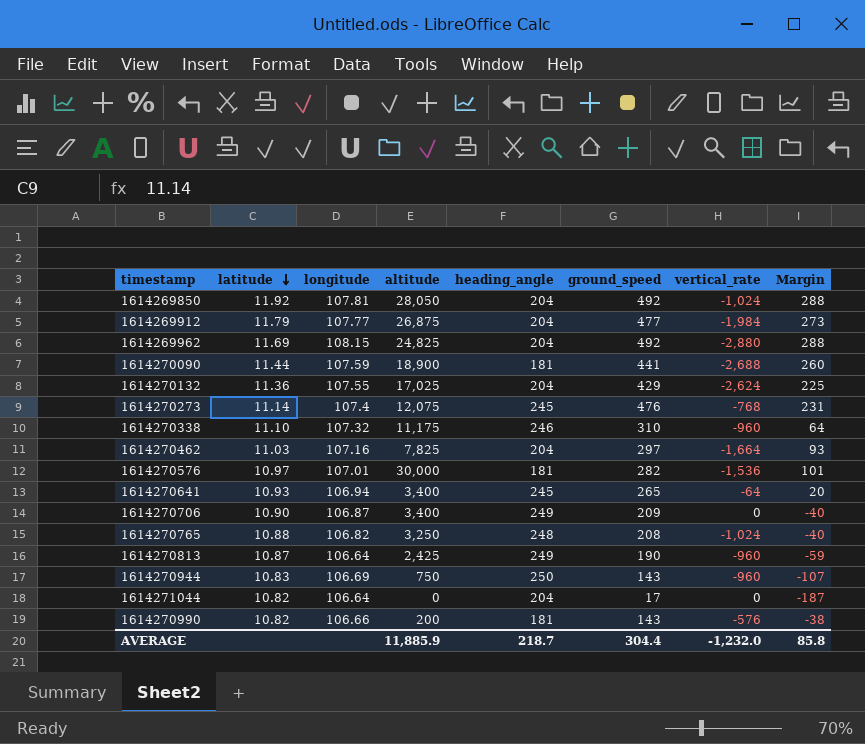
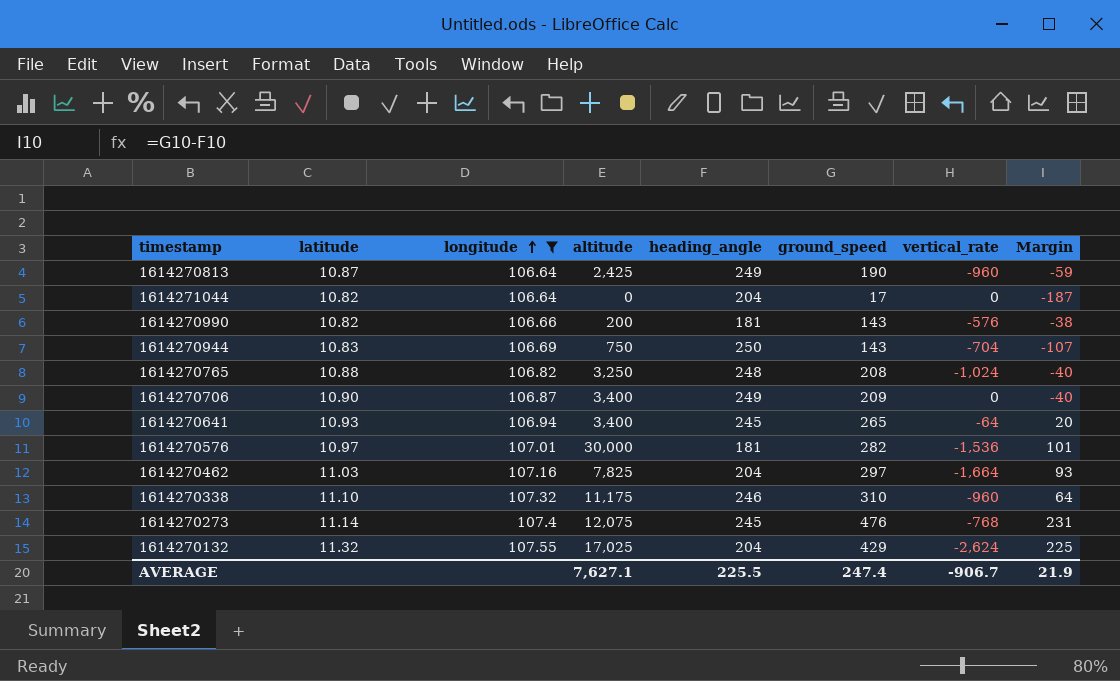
filter: none -> longitude <= 107.55
row order: latitude descending -> longitude ascending
1614270944 | vertical_rate: -960 -> -704
1614270132 | latitude: 11.36 -> 11.32
AVERAGE | altitude: 11,885.9 -> 7,627.1
AVERAGE | heading_angle: 218.7 -> 225.5
AVERAGE | ground_speed: 304.4 -> 247.4
AVERAGE | vertical_rate: -1,232.0 -> -906.7
AVERAGE | Margin: 85.8 -> 21.9

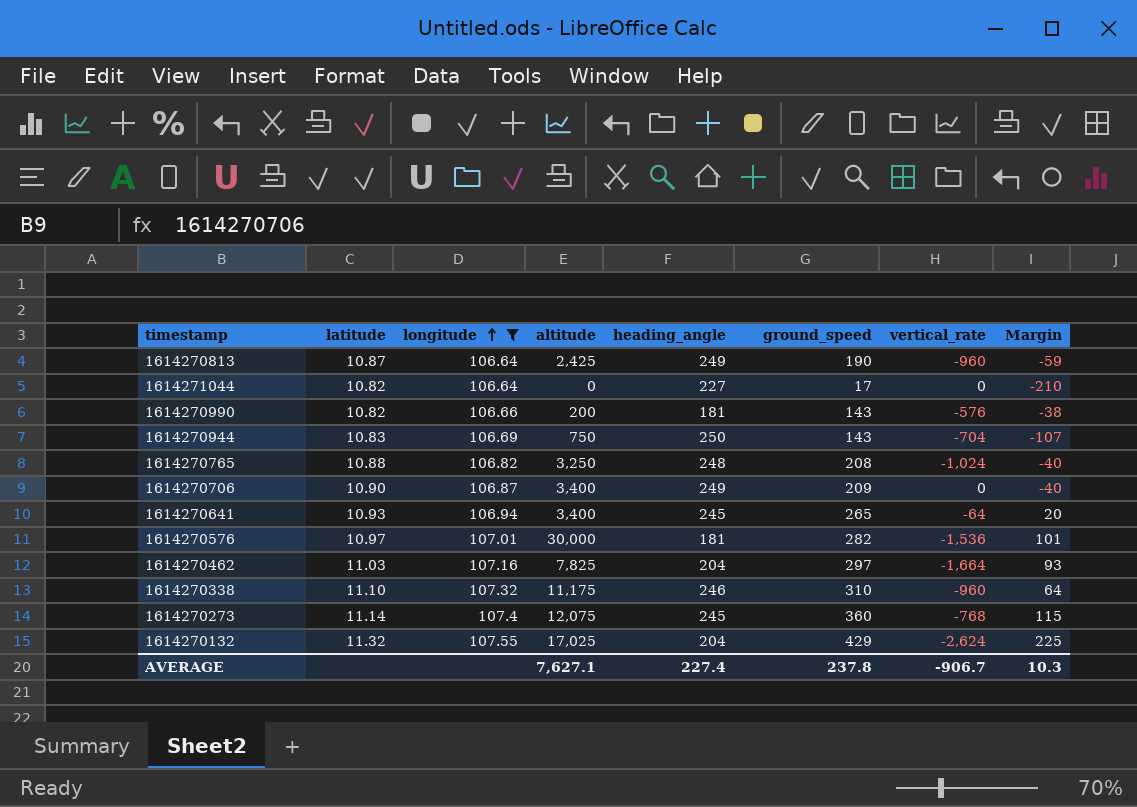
1614271044 | heading_angle: 204 -> 227
1614271044 | Margin: -187 -> -210
1614270273 | ground_speed: 476 -> 360
1614270273 | Margin: 231 -> 115
AVERAGE | heading_angle: 225.5 -> 227.4
AVERAGE | ground_speed: 247.4 -> 237.8
AVERAGE | Margin: 21.9 -> 10.3

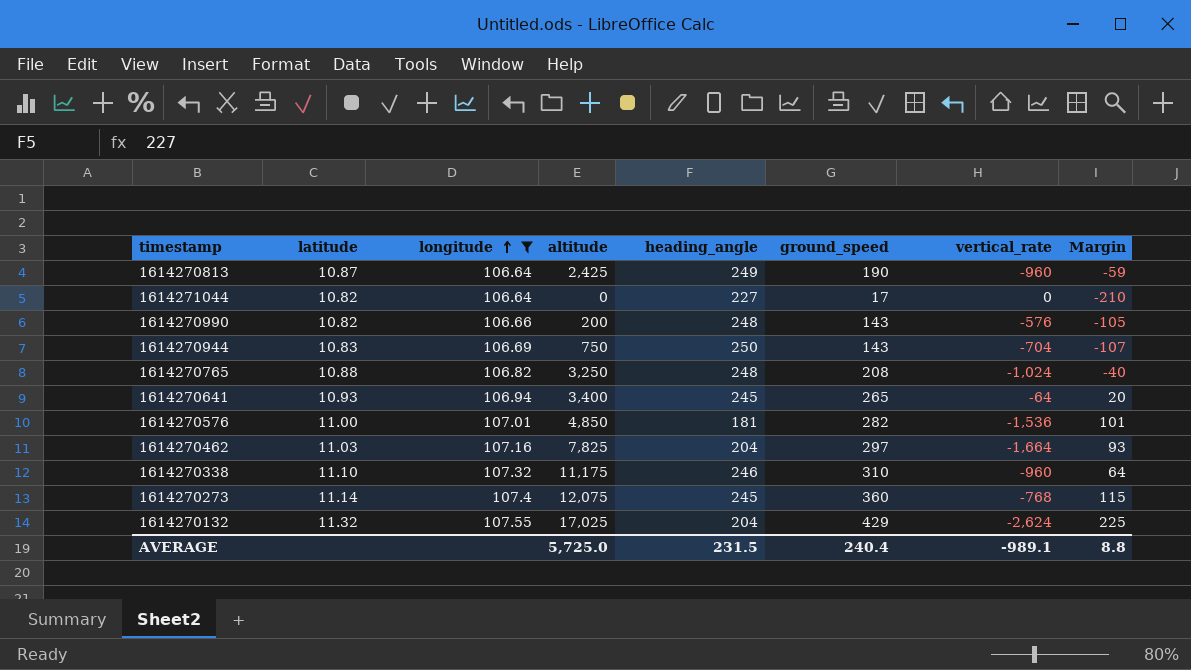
row 1614270706: 10.90 | 106.87 | 3,400 | 249 | 209 | 0 | -40 -> none
1614270990 | heading_angle: 181 -> 248
1614270990 | Margin: -38 -> -105
1614270576 | latitude: 10.97 -> 11.00
1614270576 | altitude: 30,000 -> 4,850
AVERAGE | altitude: 7,627.1 -> 5,725.0
AVERAGE | heading_angle: 227.4 -> 231.5
AVERAGE | ground_speed: 237.8 -> 240.4
AVERAGE | vertical_rate: -906.7 -> -989.1
AVERAGE | Margin: 10.3 -> 8.8

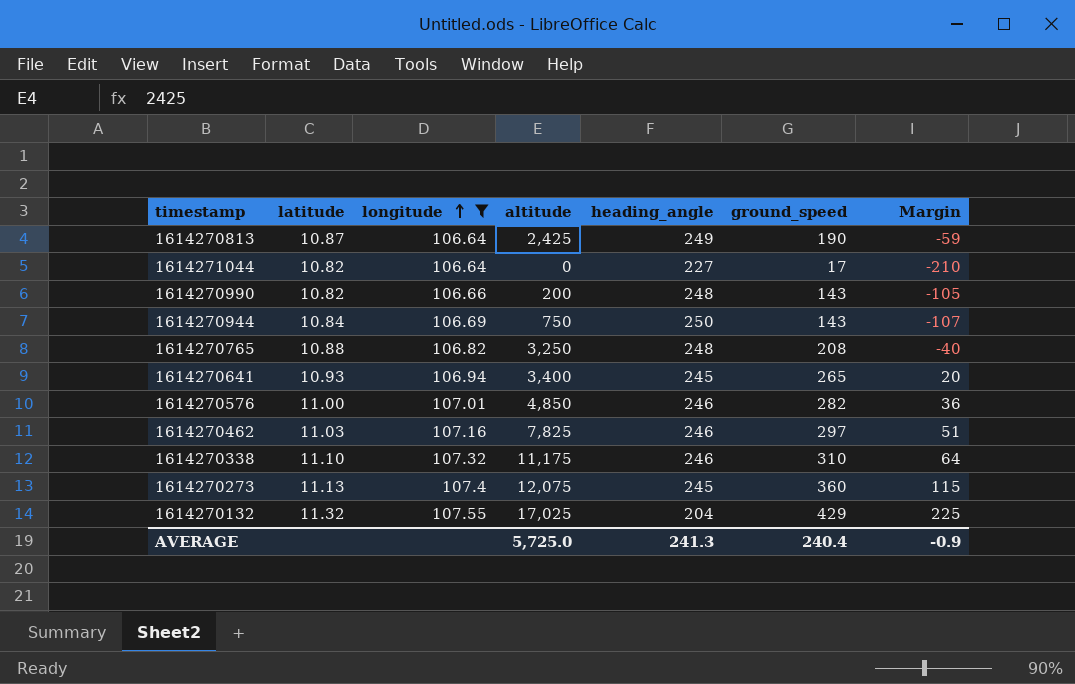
column vertical_rate | position: 7 -> none
1614270944 | latitude: 10.83 -> 10.84
1614270576 | heading_angle: 181 -> 246
1614270576 | Margin: 101 -> 36
1614270462 | heading_angle: 204 -> 246
1614270462 | Margin: 93 -> 51
1614270273 | latitude: 11.14 -> 11.13
AVERAGE | heading_angle: 231.5 -> 241.3
AVERAGE | Margin: 8.8 -> -0.9

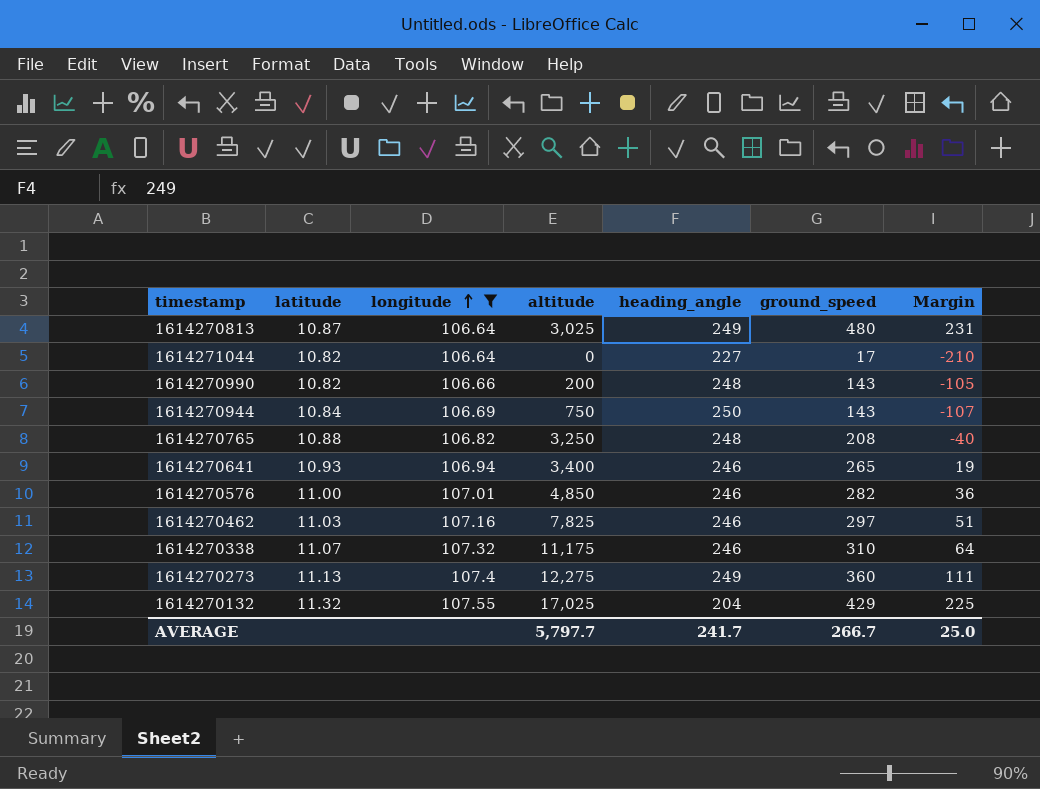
1614270813 | altitude: 2,425 -> 3,025
1614270813 | ground_speed: 190 -> 480
1614270813 | Margin: -59 -> 231
1614270641 | heading_angle: 245 -> 246
1614270641 | Margin: 20 -> 19
1614270338 | latitude: 11.10 -> 11.07
1614270273 | altitude: 12,075 -> 12,275
1614270273 | heading_angle: 245 -> 249
1614270273 | Margin: 115 -> 111
AVERAGE | altitude: 5,725.0 -> 5,797.7
AVERAGE | heading_angle: 241.3 -> 241.7
AVERAGE | ground_speed: 240.4 -> 266.7
AVERAGE | Margin: -0.9 -> 25.0

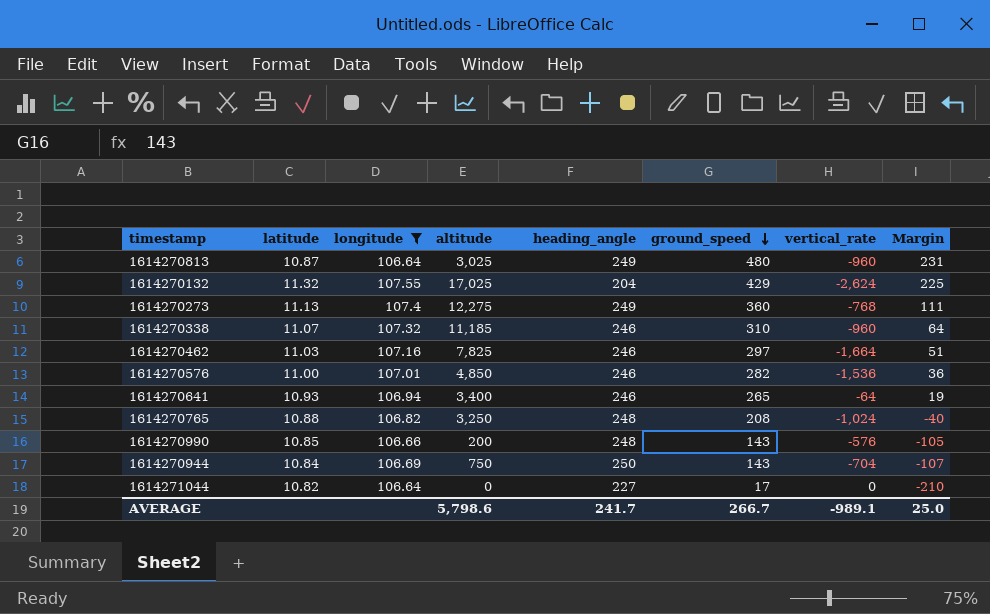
row order: longitude ascending -> ground_speed descending
column vertical_rate | position: none -> 7
1614270338 | altitude: 11,175 -> 11,185
1614270990 | latitude: 10.82 -> 10.85
AVERAGE | altitude: 5,797.7 -> 5,798.6

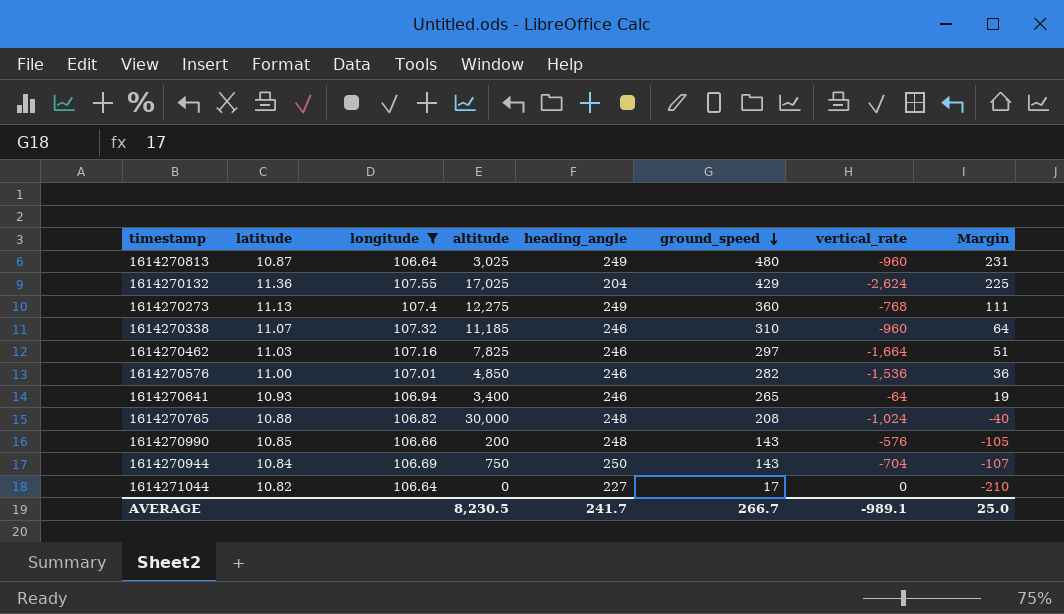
1614270132 | latitude: 11.32 -> 11.36
1614270765 | altitude: 3,250 -> 30,000
AVERAGE | altitude: 5,798.6 -> 8,230.5

